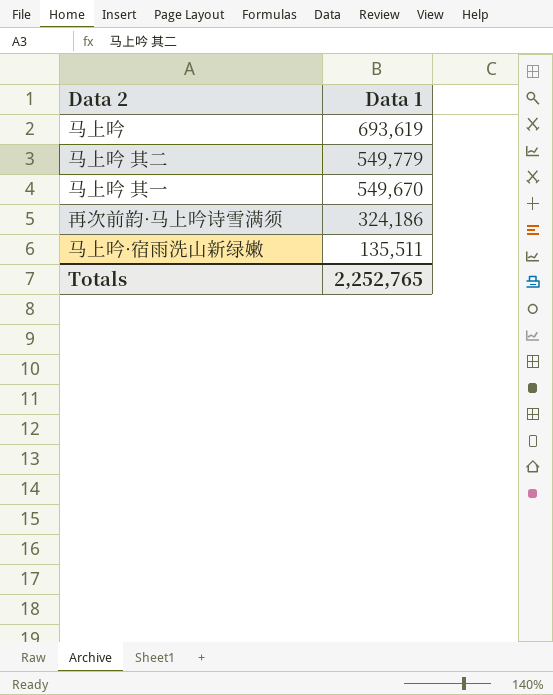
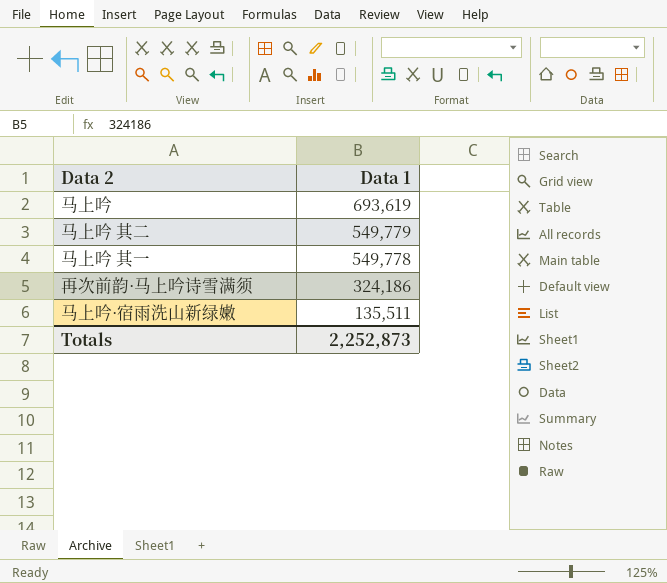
马上吟 其一 | Data 1: 549,670 -> 549,778
Totals | Data 1: 2,252,765 -> 2,252,873

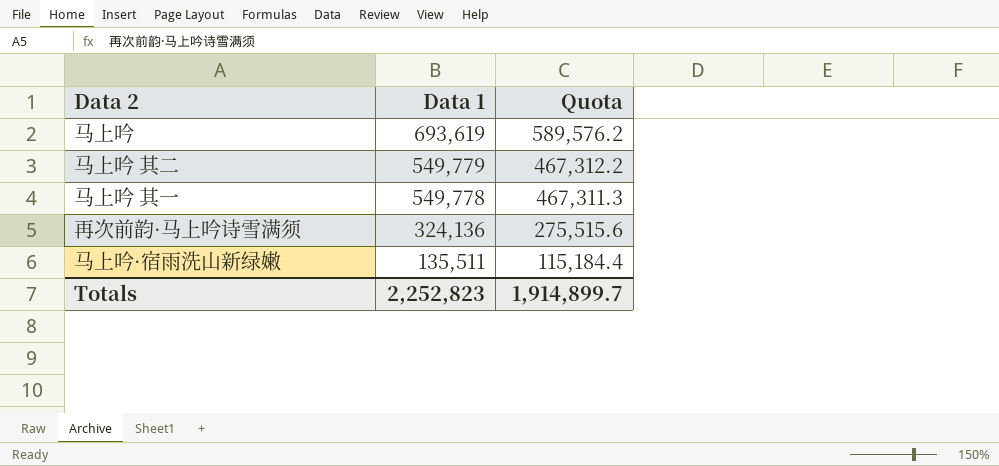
column Quota | formula: none -> [Data 1] * 0.85
再次前韵·马上吟诗雪满须 | Data 1: 324,186 -> 324,136
Totals | Data 1: 2,252,873 -> 2,252,823

